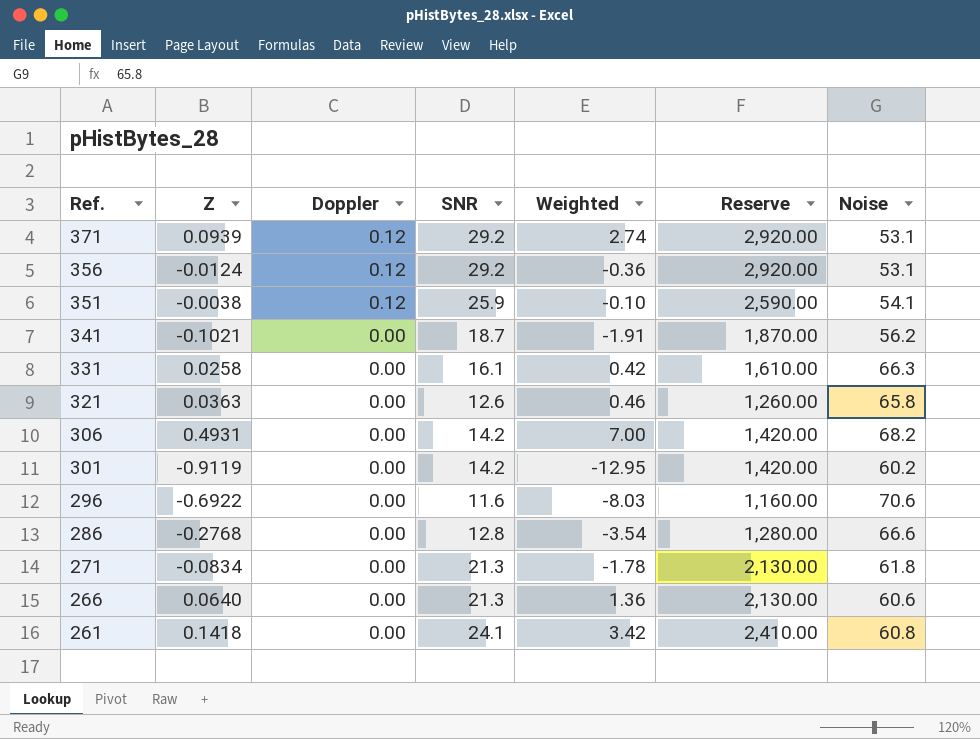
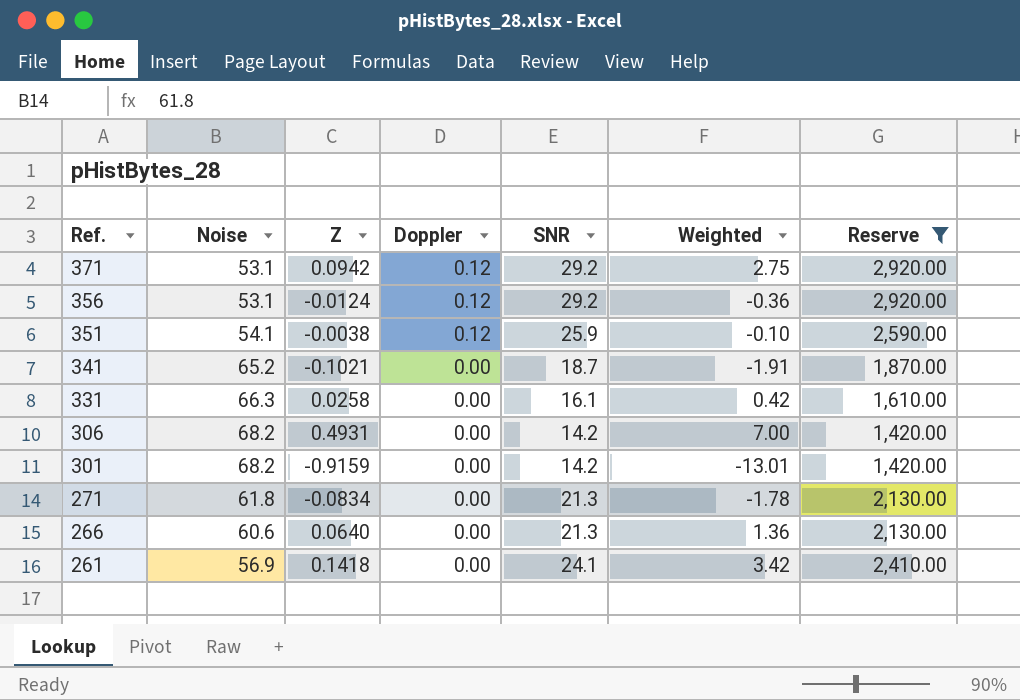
filter: none -> Reserve >= 1,420.00
column Noise | position: 7 -> 2
371 | Z: 0.0939 -> 0.0942
371 | Weighted: 2.74 -> 2.75
341 | Noise: 56.2 -> 65.2
301 | Noise: 60.2 -> 68.2
301 | Z: -0.9119 -> -0.9159
301 | Weighted: -12.95 -> -13.01
261 | Noise: 60.8 -> 56.9

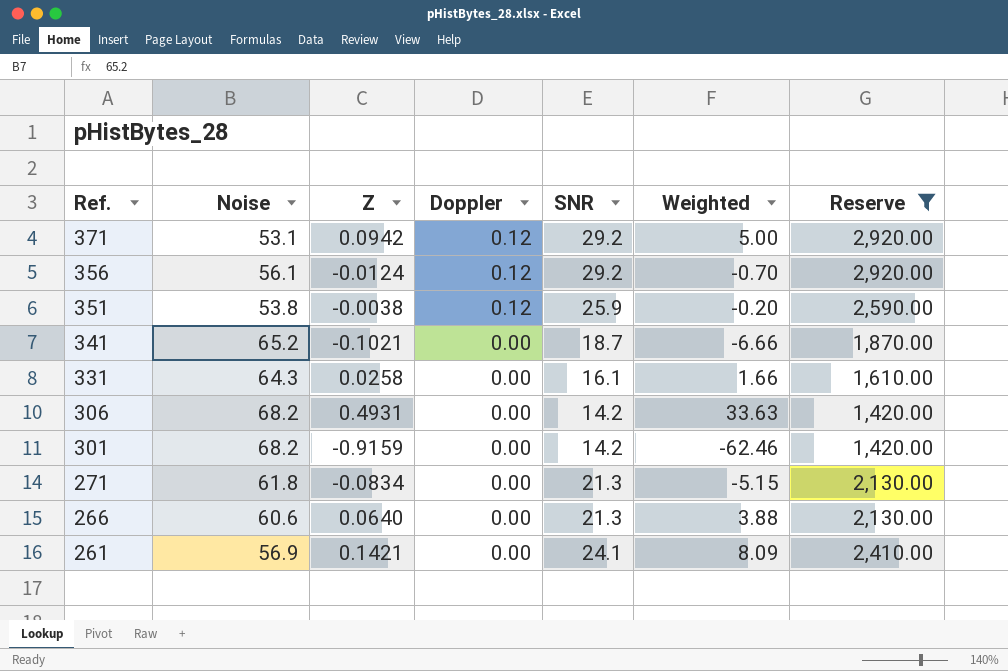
column Weighted | formula: [Z] * [SNR] -> [Noise] * [Z]
356 | Noise: 53.1 -> 56.1
351 | Noise: 54.1 -> 53.8
331 | Noise: 66.3 -> 64.3
261 | Z: 0.1418 -> 0.1421

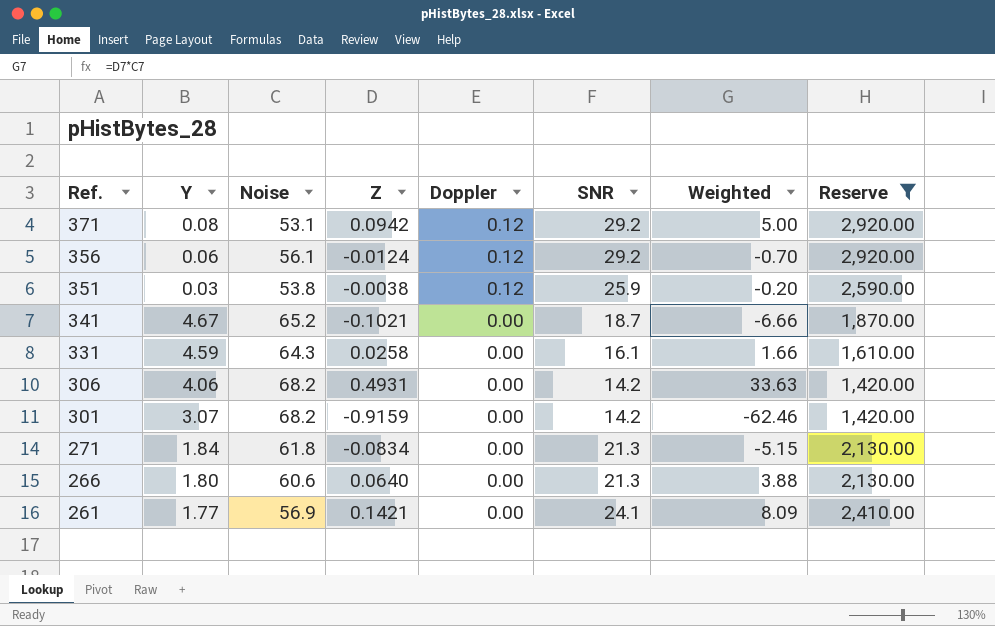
column Y | position: none -> 2

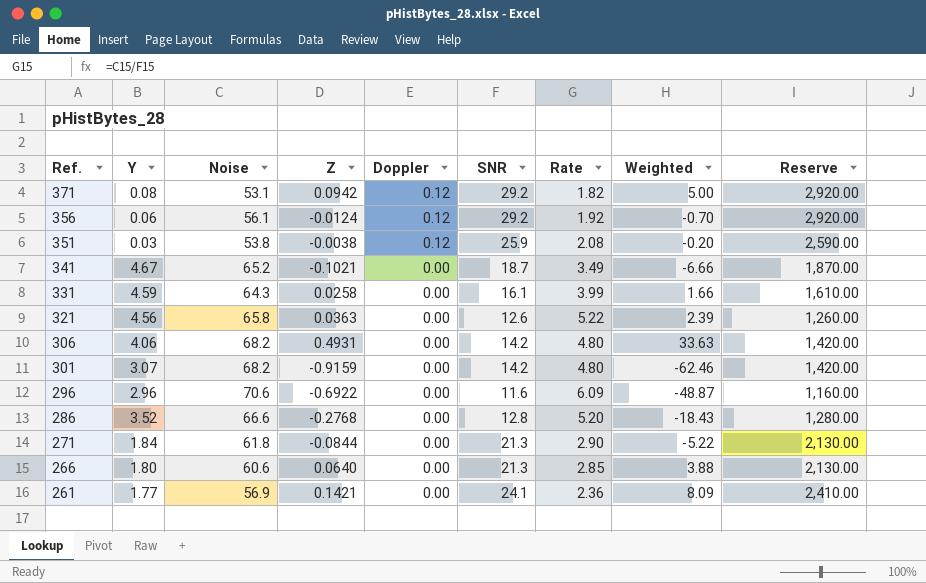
filter: Reserve >= 1,420.00 -> none
column Rate | formula: none -> [Noise] / [SNR]
271 | Z: -0.0834 -> -0.0844
271 | Weighted: -5.15 -> -5.22

